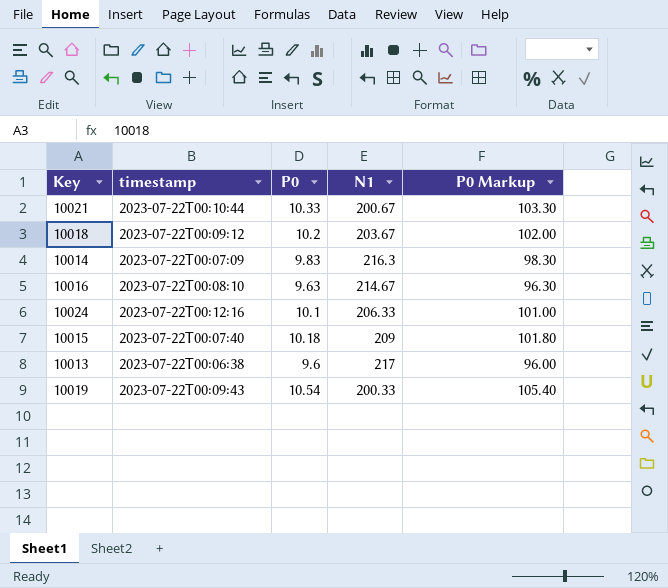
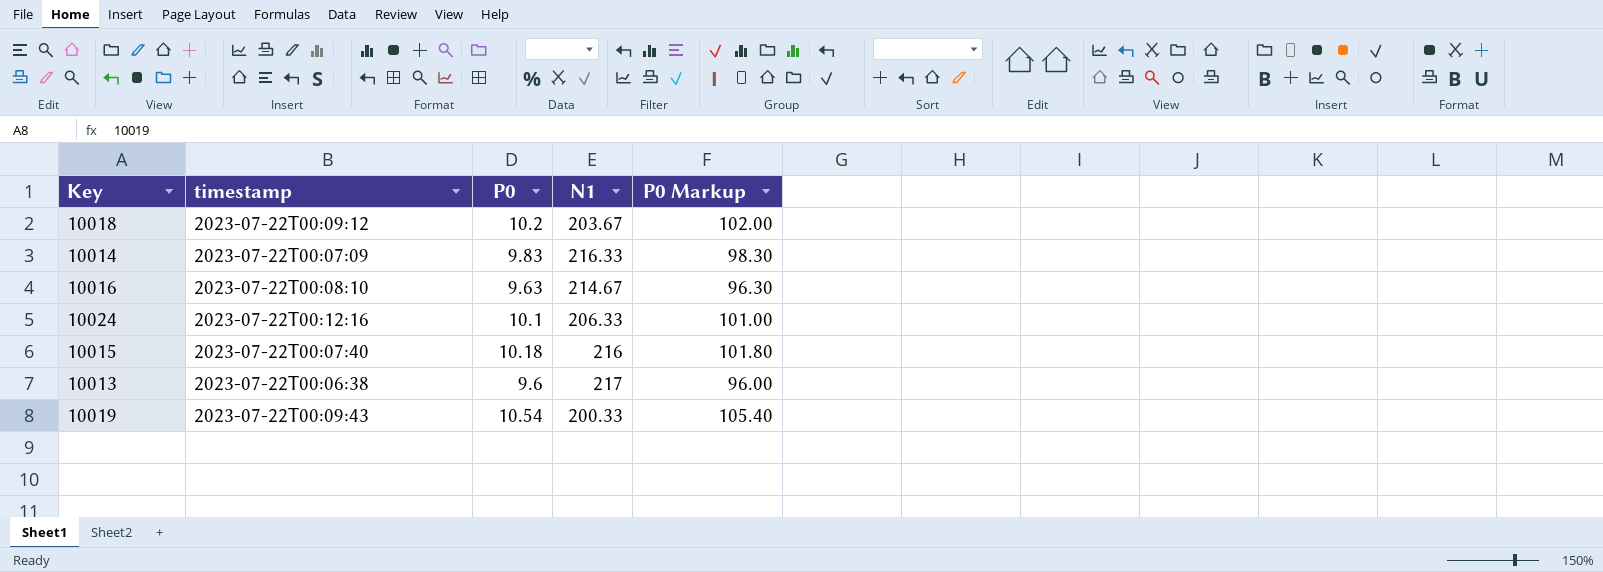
row 10021: 2023-07-22T00:10:44 | 10.33 | 200.67 | 103.30 -> none
10014 | N1: 216.3 -> 216.33
10015 | N1: 209 -> 216

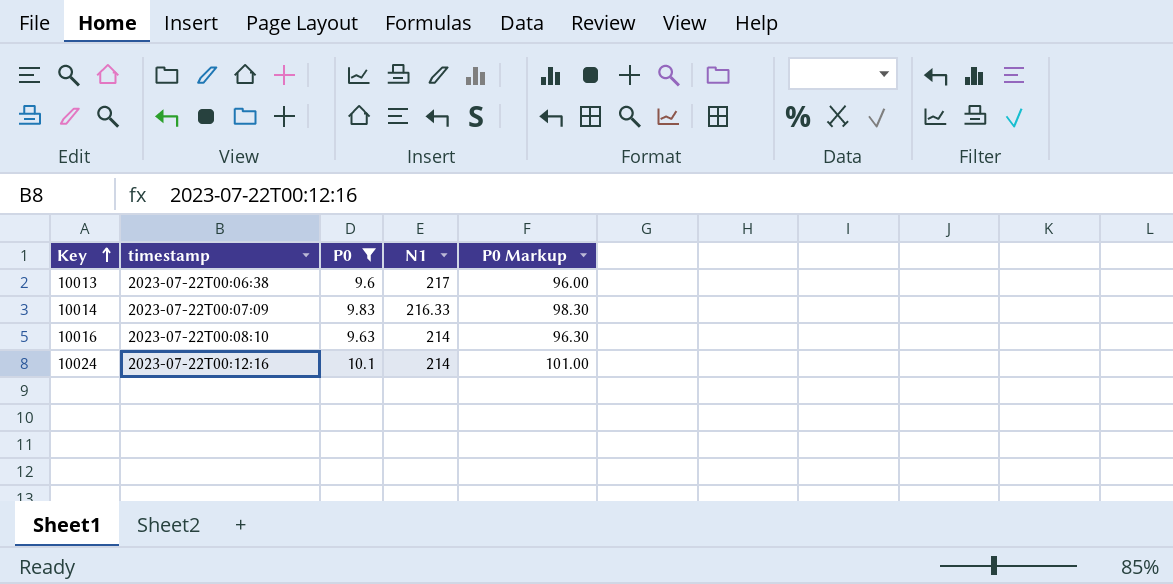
filter: none -> P0 <= 10.1
row order: none -> Key ascending
10016 | N1: 214.67 -> 214
10024 | N1: 206.33 -> 214

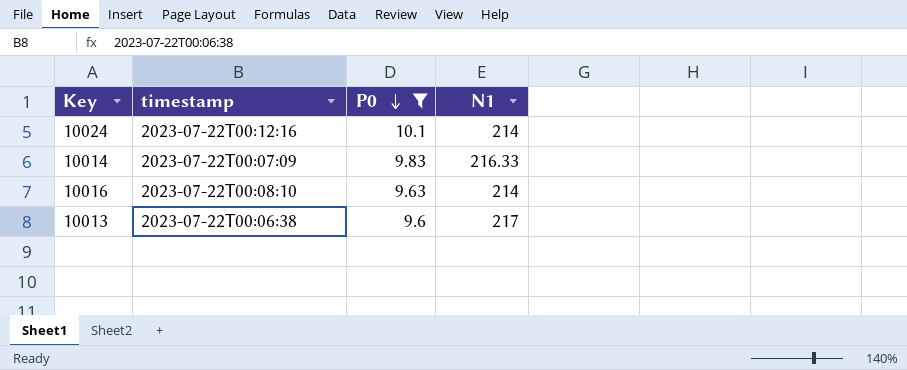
row order: Key ascending -> P0 descending
column P0 Markup | formula: [P0] * 10 -> none

